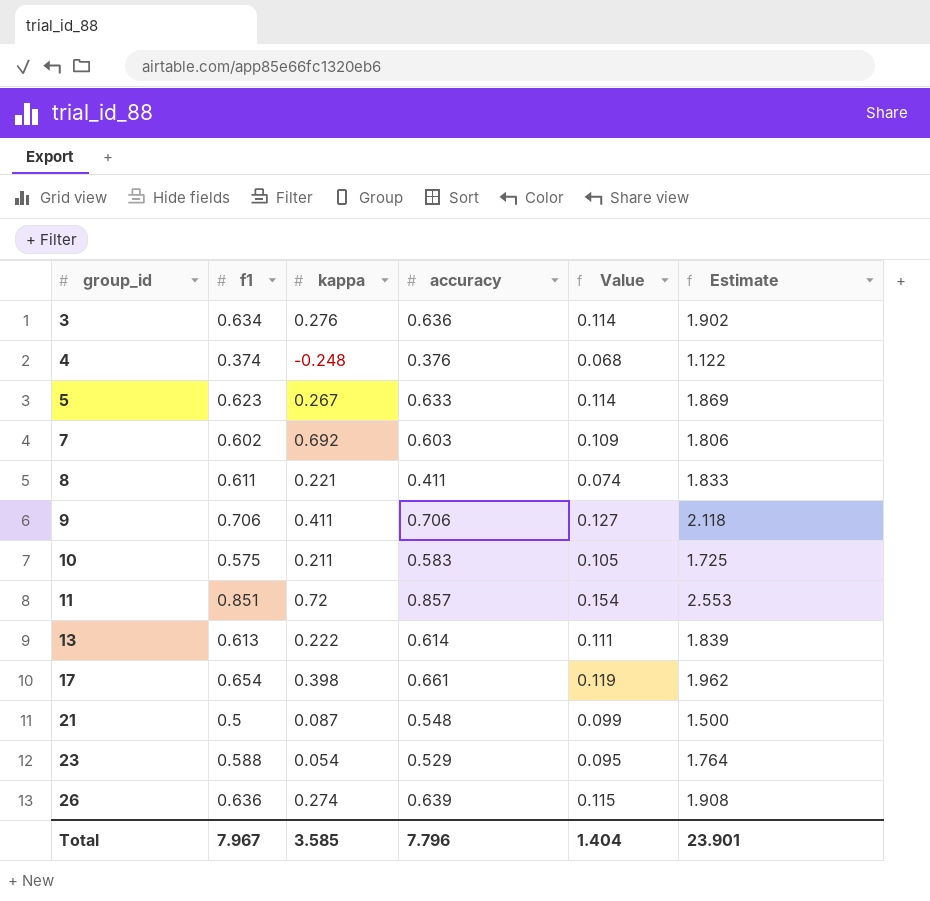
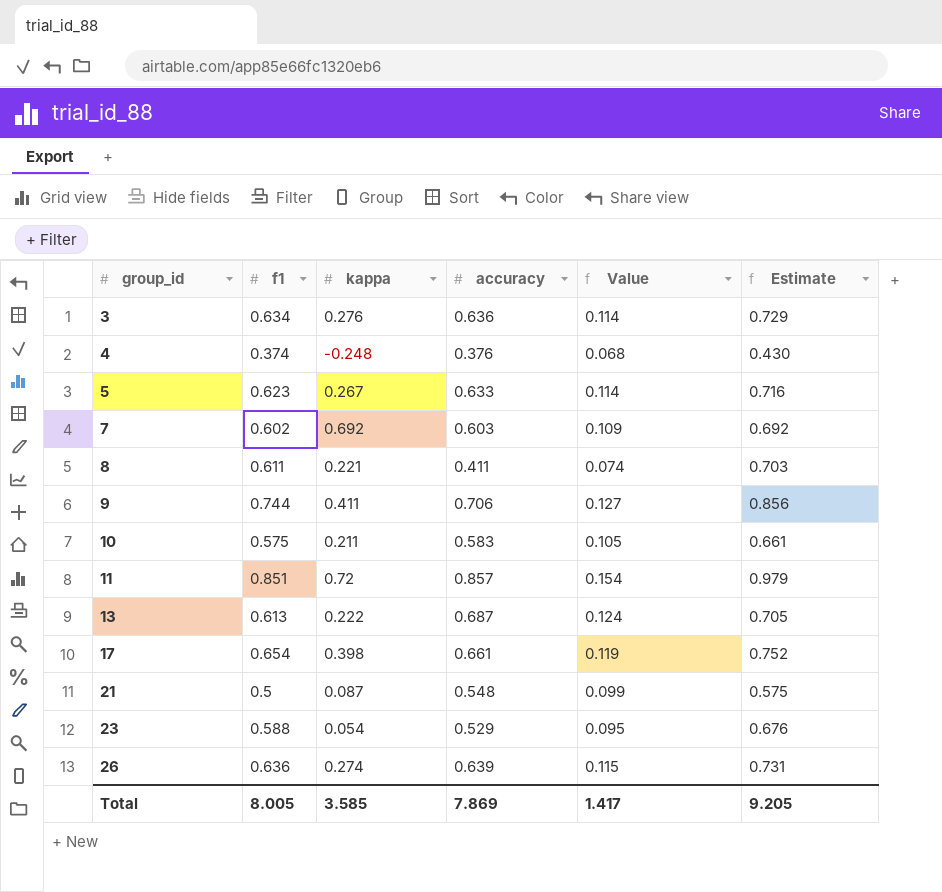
column Estimate | formula: [f1] * 3 -> [f1] * 1.15
9 | f1: 0.706 -> 0.744
13 | accuracy: 0.614 -> 0.687
13 | Value: 0.111 -> 0.124
Total | f1: 7.967 -> 8.005
Total | accuracy: 7.796 -> 7.869
Total | Value: 1.404 -> 1.417
Total | Estimate: 23.901 -> 9.205

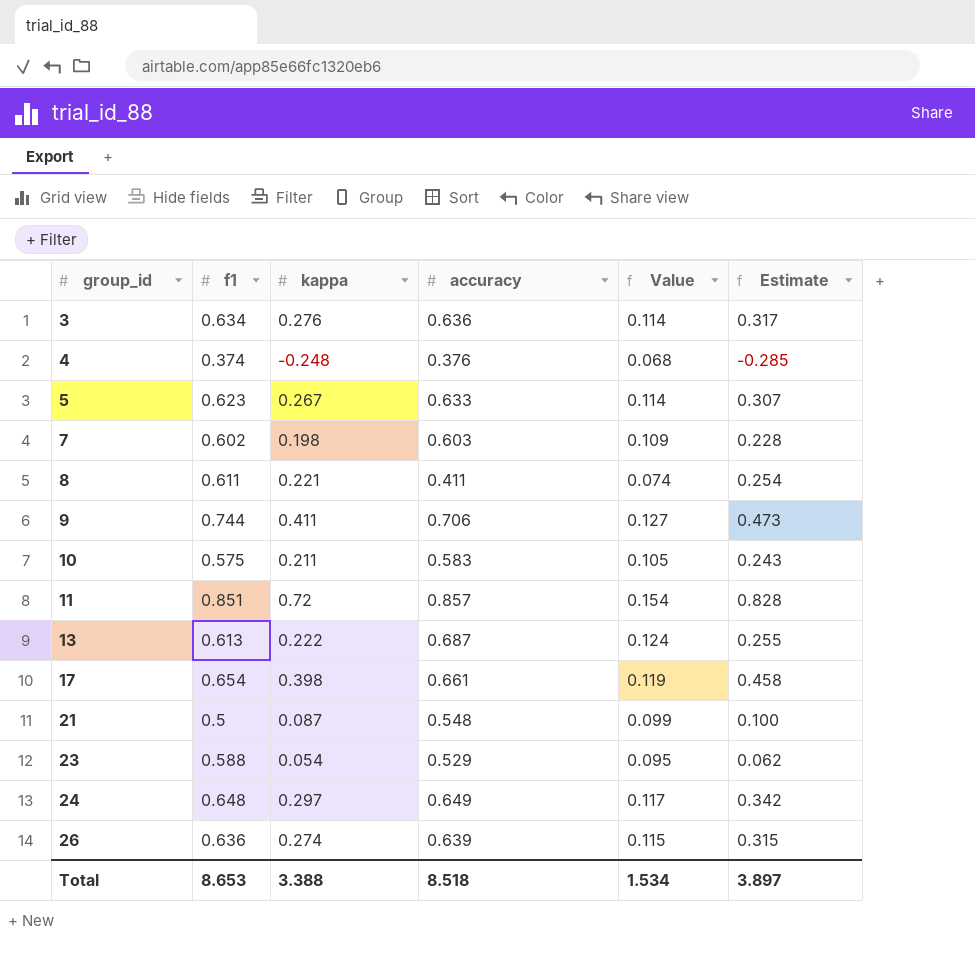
column Estimate | formula: [f1] * 1.15 -> [kappa] * 1.15
7 | kappa: 0.692 -> 0.198
row 24: none -> 0.648 | 0.297 | 0.649 | 0.117 | 0.342
Total | f1: 8.005 -> 8.653
Total | kappa: 3.585 -> 3.388
Total | accuracy: 7.869 -> 8.518
Total | Value: 1.417 -> 1.534
Total | Estimate: 9.205 -> 3.897

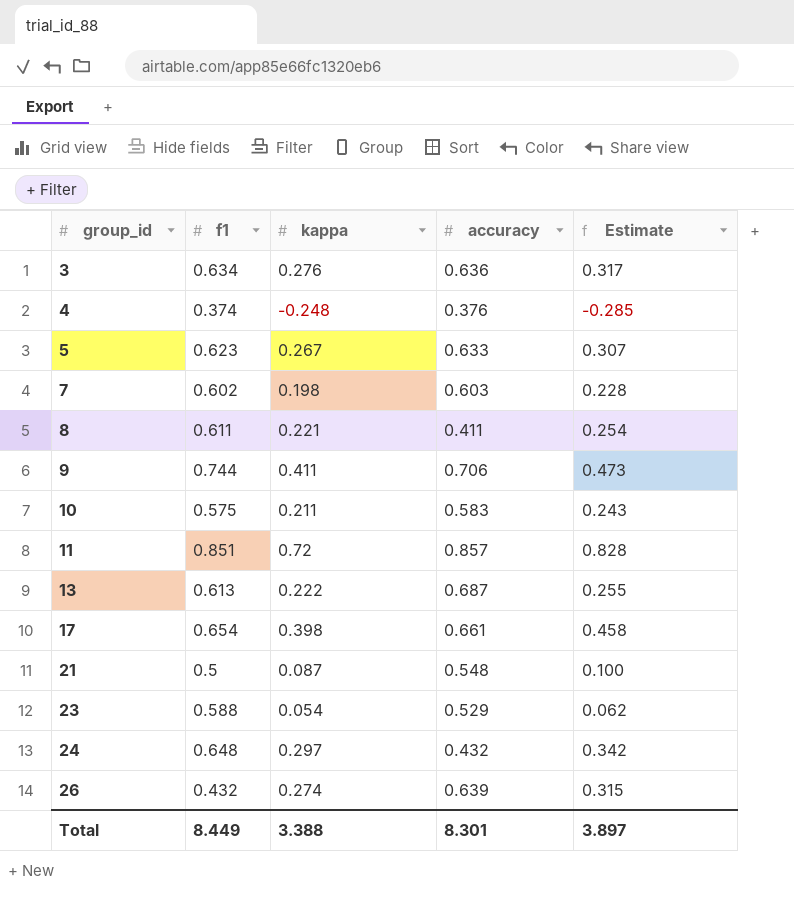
column Value | formula: [accuracy] * 0.18 -> none
24 | accuracy: 0.649 -> 0.432
26 | f1: 0.636 -> 0.432
Total | f1: 8.653 -> 8.449
Total | accuracy: 8.518 -> 8.301

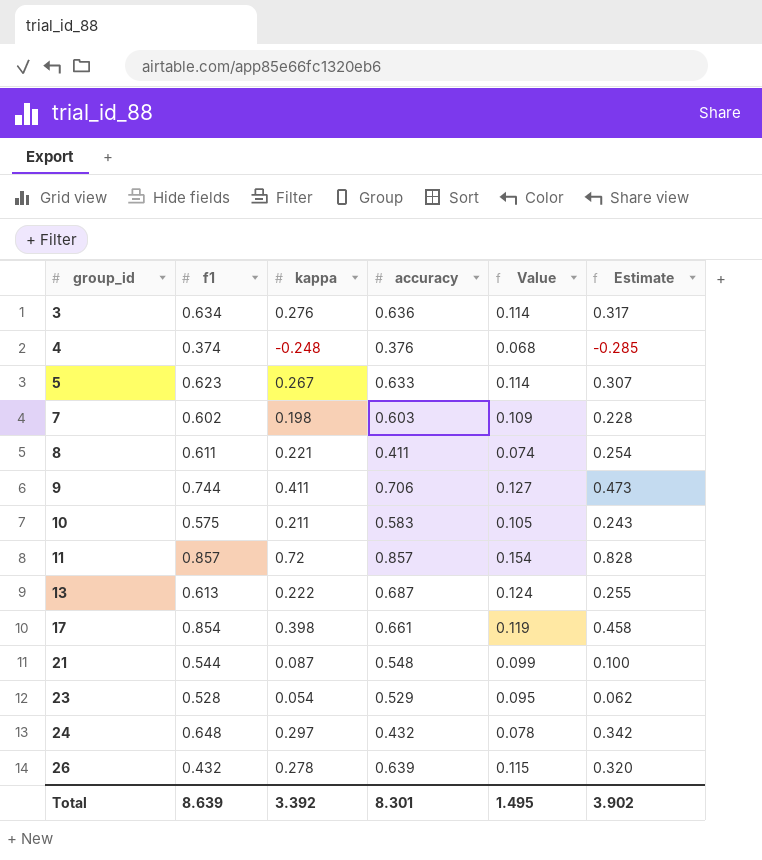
column Value | formula: none -> [accuracy] * 0.18
11 | f1: 0.851 -> 0.857
17 | f1: 0.654 -> 0.854
21 | f1: 0.5 -> 0.544
23 | f1: 0.588 -> 0.528
26 | kappa: 0.274 -> 0.278
26 | Estimate: 0.315 -> 0.320
Total | f1: 8.449 -> 8.639
Total | kappa: 3.388 -> 3.392
Total | Estimate: 3.897 -> 3.902

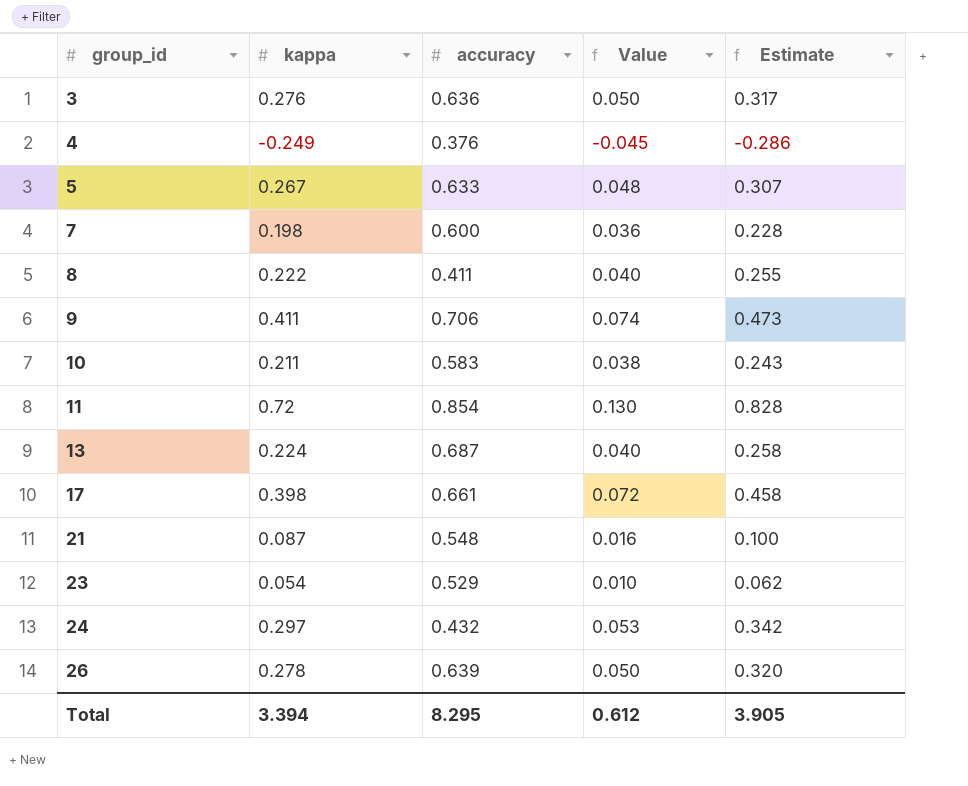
column f1 | position: 2 -> none
column Value | formula: [accuracy] * 0.18 -> [kappa] * 0.18
4 | kappa: -0.248 -> -0.249
4 | Estimate: -0.285 -> -0.286
7 | accuracy: 0.603 -> 0.600
8 | kappa: 0.221 -> 0.222
8 | Estimate: 0.254 -> 0.255
11 | accuracy: 0.857 -> 0.854
13 | kappa: 0.222 -> 0.224
13 | Estimate: 0.255 -> 0.258
Total | kappa: 3.392 -> 3.394
Total | accuracy: 8.301 -> 8.295
Total | Value: 1.495 -> 0.612
Total | Estimate: 3.902 -> 3.905

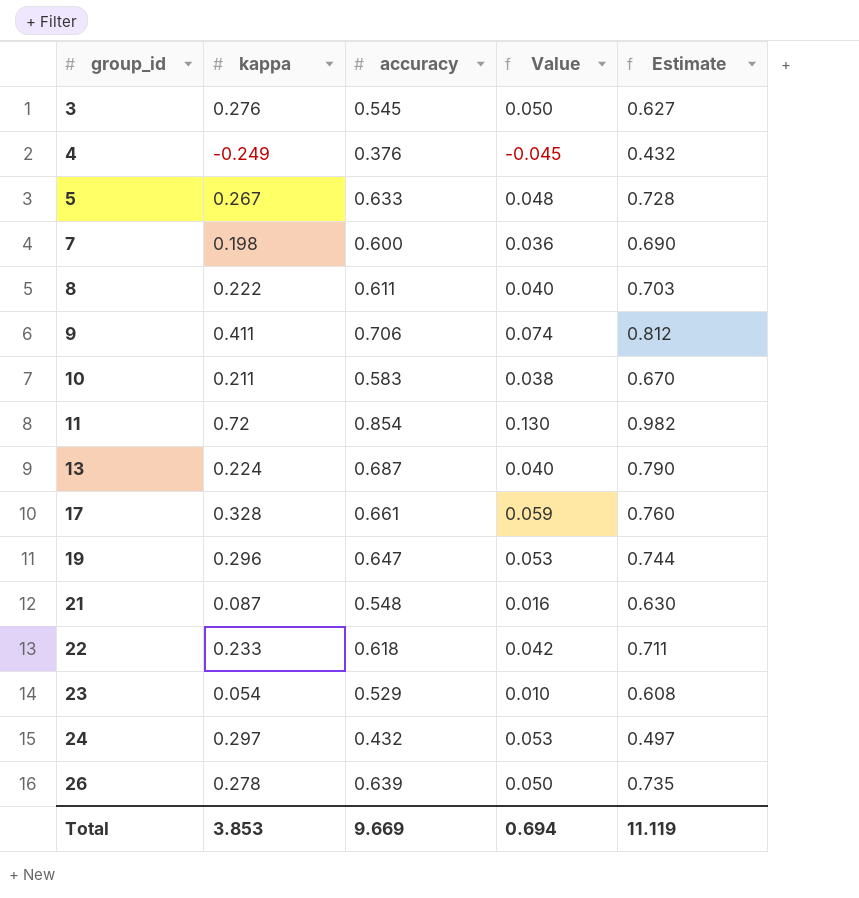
column Estimate | formula: [kappa] * 1.15 -> [accuracy] * 1.15
3 | accuracy: 0.636 -> 0.545
8 | accuracy: 0.411 -> 0.611
17 | kappa: 0.398 -> 0.328
17 | Value: 0.072 -> 0.059
row 19: none -> 0.296 | 0.647 | 0.053 | 0.744
row 22: none -> 0.233 | 0.618 | 0.042 | 0.711
Total | kappa: 3.394 -> 3.853
Total | accuracy: 8.295 -> 9.669
Total | Value: 0.612 -> 0.694
Total | Estimate: 3.905 -> 11.119

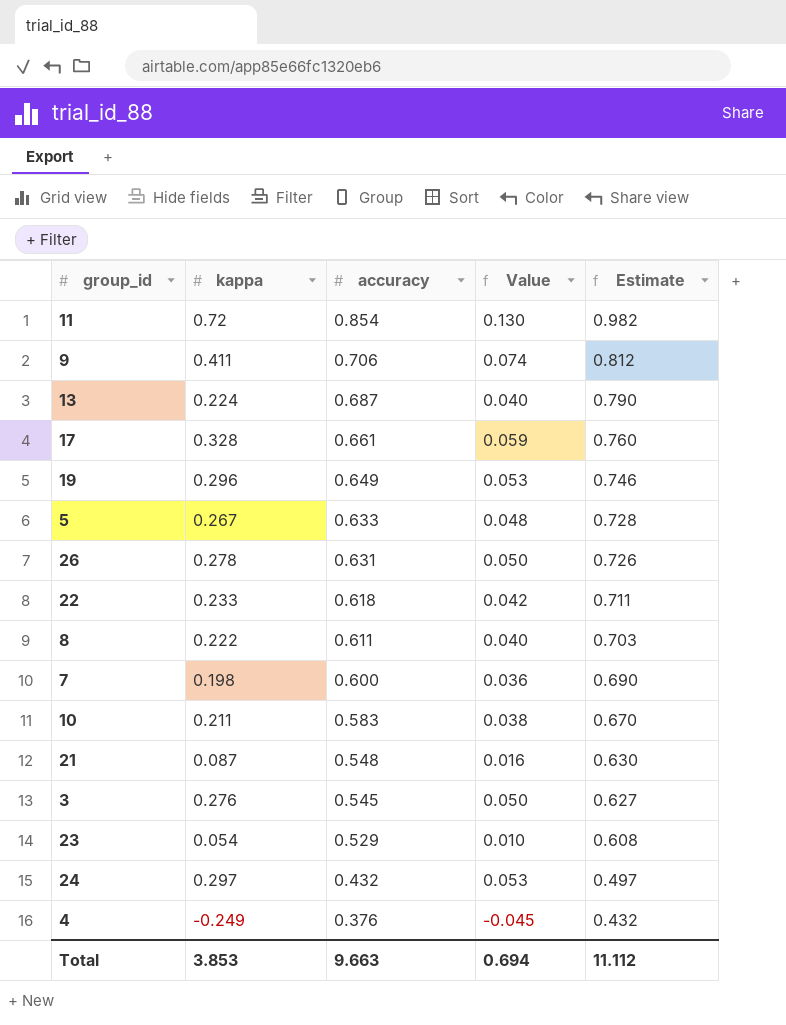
row order: group_id ascending -> accuracy descending
19 | accuracy: 0.647 -> 0.649
19 | Estimate: 0.744 -> 0.746
26 | accuracy: 0.639 -> 0.631
26 | Estimate: 0.735 -> 0.726
Total | accuracy: 9.669 -> 9.663
Total | Estimate: 11.119 -> 11.112

